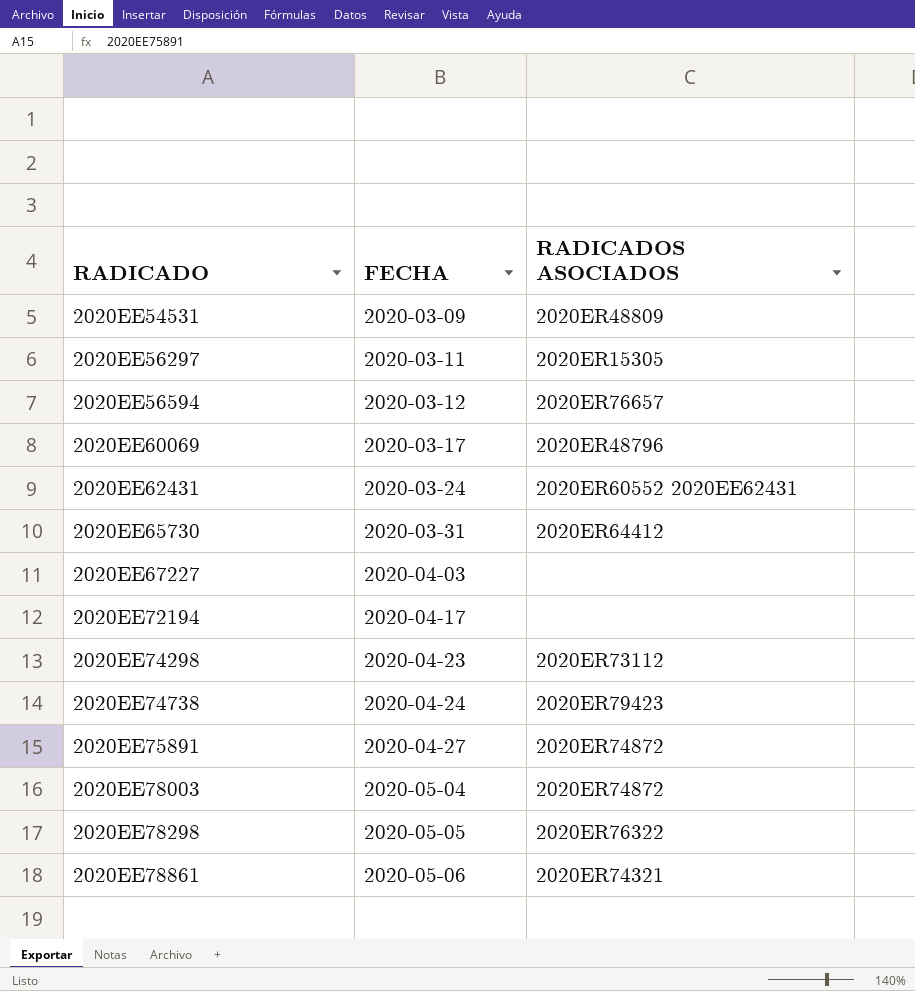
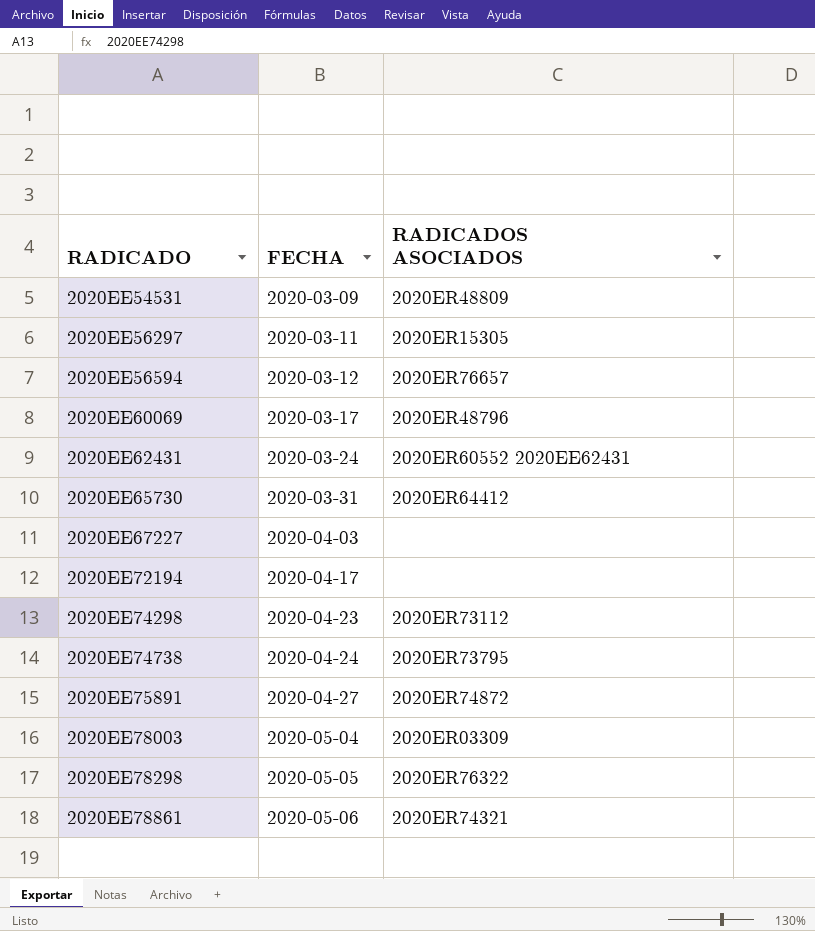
2020EE74738 | RADICADOS ASOCIADOS: 2020ER79423 -> 2020ER73795
2020EE78003 | RADICADOS ASOCIADOS: 2020ER74872 -> 2020ER03309

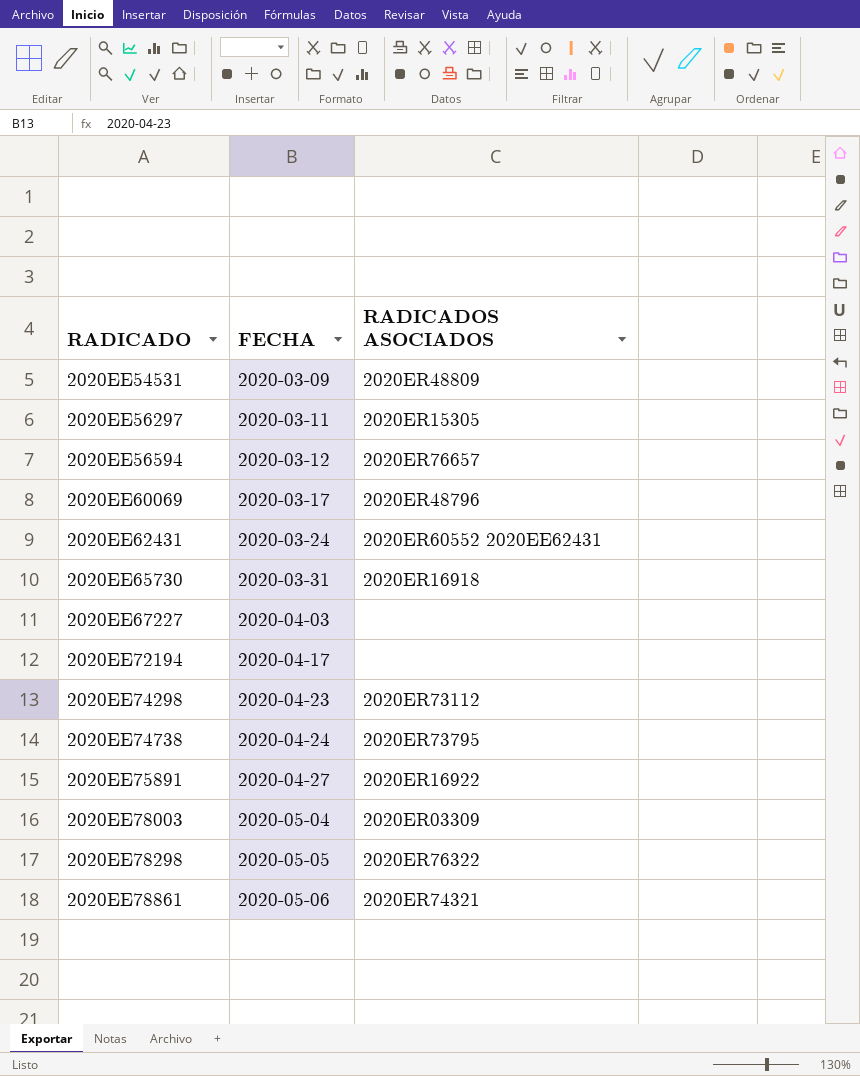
2020EE65730 | RADICADOS ASOCIADOS: 2020ER64412 -> 2020ER16918
2020EE75891 | RADICADOS ASOCIADOS: 2020ER74872 -> 2020ER16922

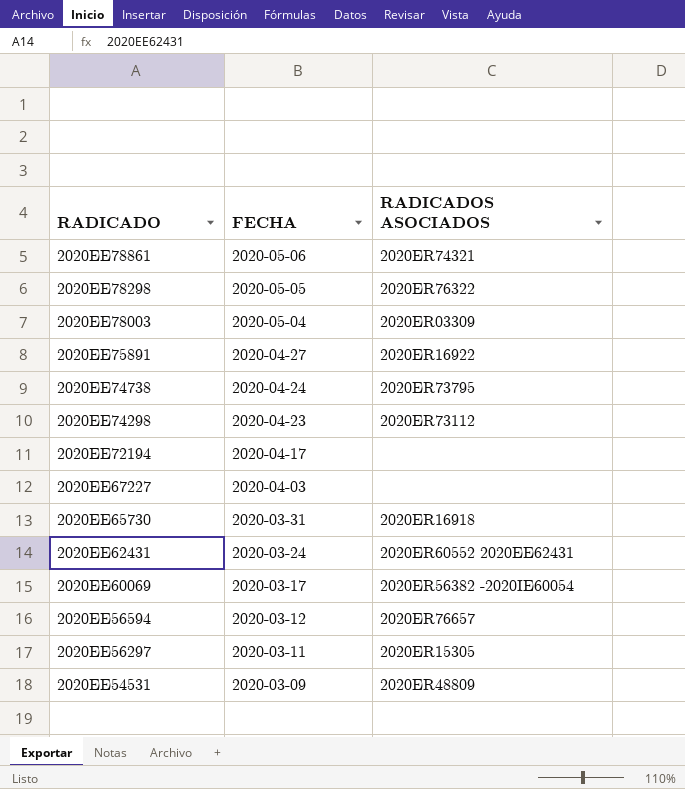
row order: RADICADO ascending -> RADICADO descending
2020EE60069 | RADICADOS ASOCIADOS: 2020ER48796 -> 2020ER56382 -2020IE60054

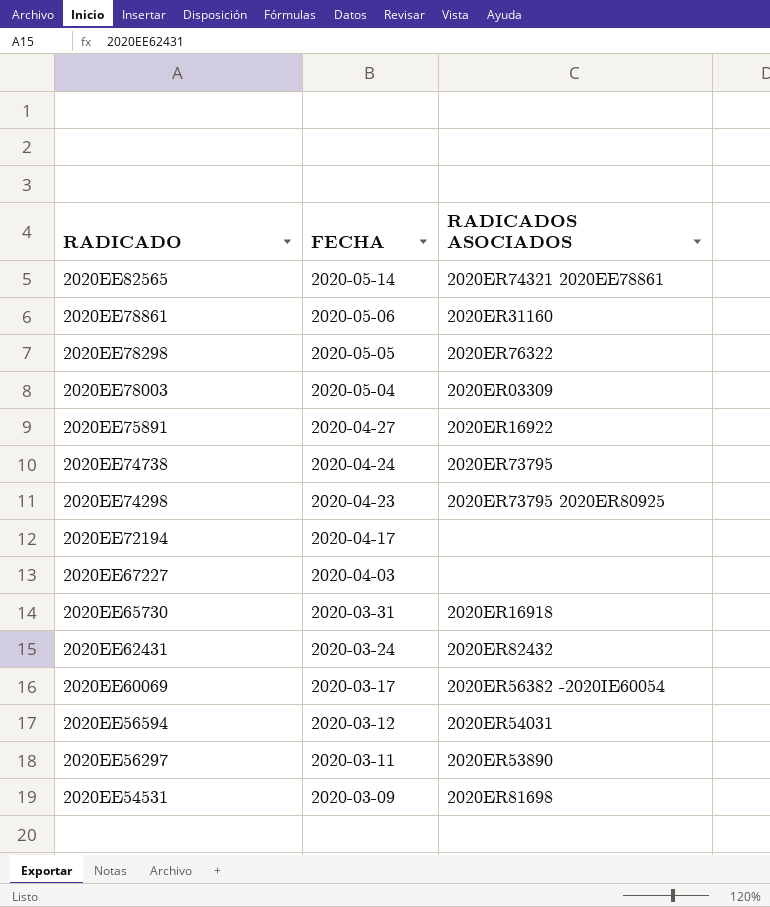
row 2020EE82565: none -> 2020-05-14 | 2020ER74321 2020EE78861
2020EE78861 | RADICADOS ASOCIADOS: 2020ER74321 -> 2020ER31160
2020EE74298 | RADICADOS ASOCIADOS: 2020ER73112 -> 2020ER73795 2020ER80925
2020EE62431 | RADICADOS ASOCIADOS: 2020ER60552 2020EE62431 -> 2020ER82432
2020EE56594 | RADICADOS ASOCIADOS: 2020ER76657 -> 2020ER54031
2020EE56297 | RADICADOS ASOCIADOS: 2020ER15305 -> 2020ER53890
2020EE54531 | RADICADOS ASOCIADOS: 2020ER48809 -> 2020ER81698

